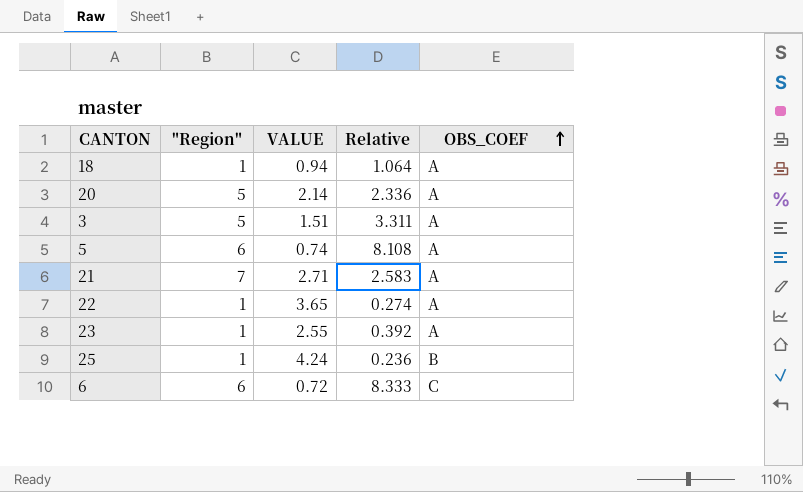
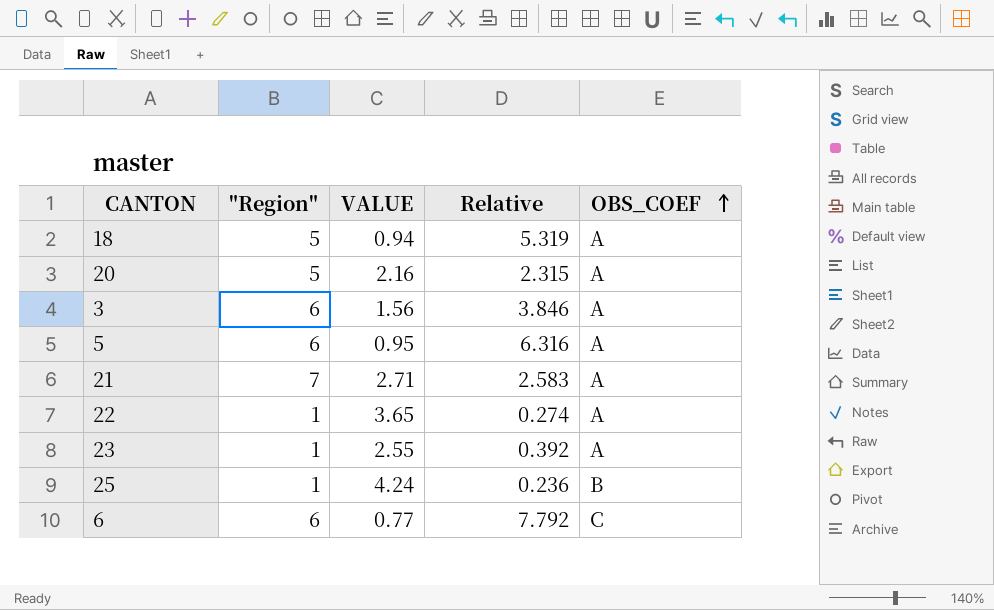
18 | "Region": 1 -> 5
18 | Relative: 1.064 -> 5.319
20 | VALUE: 2.14 -> 2.16
20 | Relative: 2.336 -> 2.315
3 | "Region": 5 -> 6
3 | VALUE: 1.51 -> 1.56
3 | Relative: 3.311 -> 3.846
5 | VALUE: 0.74 -> 0.95
5 | Relative: 8.108 -> 6.316
6 | VALUE: 0.72 -> 0.77
6 | Relative: 8.333 -> 7.792

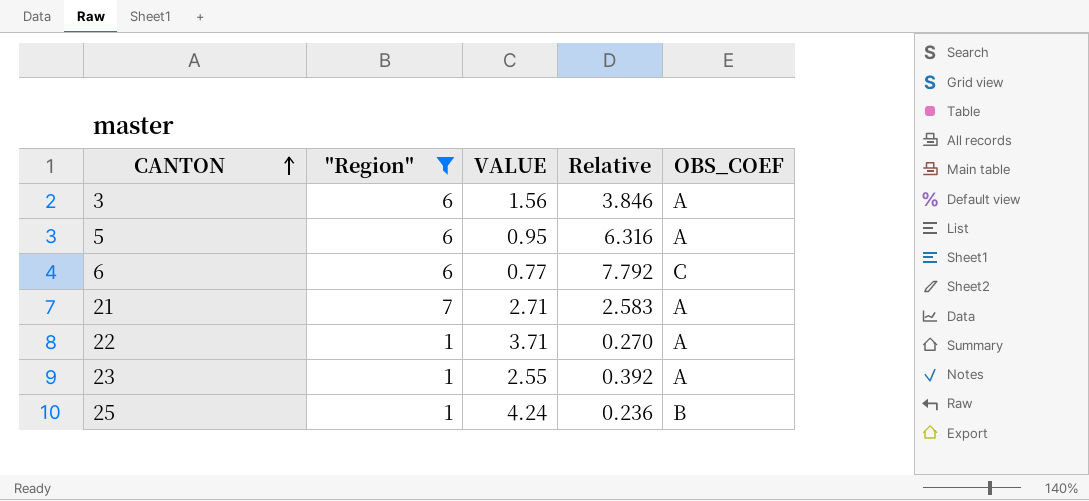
filter: none -> "Region" != 5
row order: OBS_COEF ascending -> CANTON ascending
22 | VALUE: 3.65 -> 3.71
22 | Relative: 0.274 -> 0.270

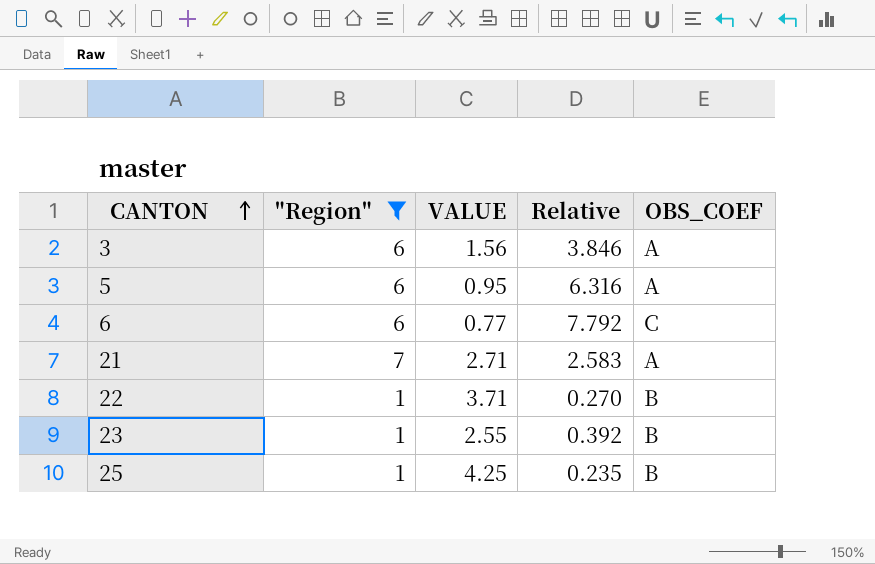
22 | OBS_COEF: A -> B
23 | OBS_COEF: A -> B
25 | VALUE: 4.24 -> 4.25
25 | Relative: 0.236 -> 0.235

